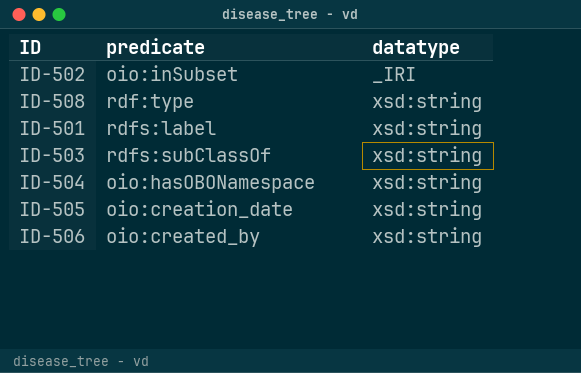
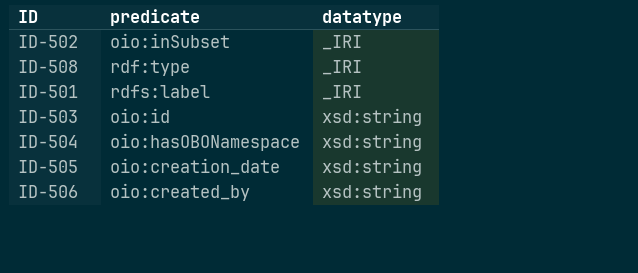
ID-508 | datatype: xsd:string -> _IRI
ID-501 | datatype: xsd:string -> _IRI
ID-503 | predicate: rdfs:subClassOf -> oio:id

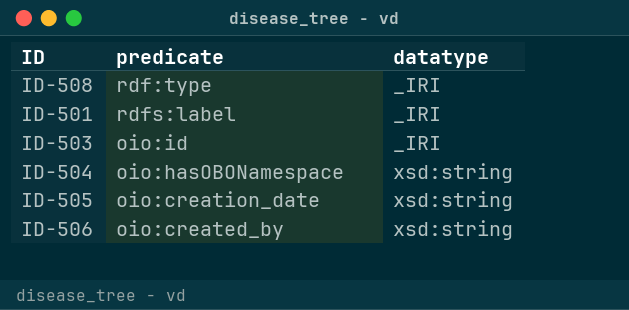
row ID-502: oio:inSubset | _IRI -> none
ID-503 | datatype: xsd:string -> _IRI

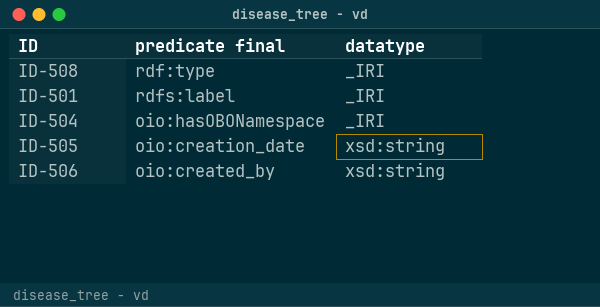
column name: predicate -> predicate final
row ID-503: oio:id | _IRI -> none
ID-504 | datatype: xsd:string -> _IRI

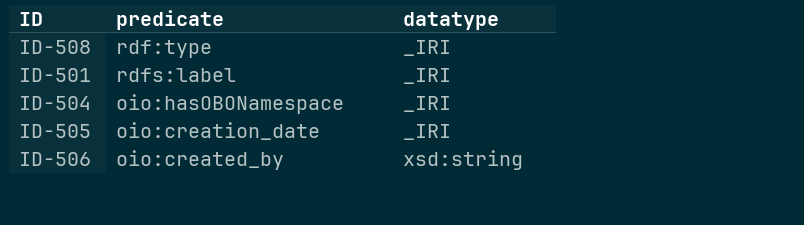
column name: predicate final -> predicate
ID-505 | datatype: xsd:string -> _IRI

